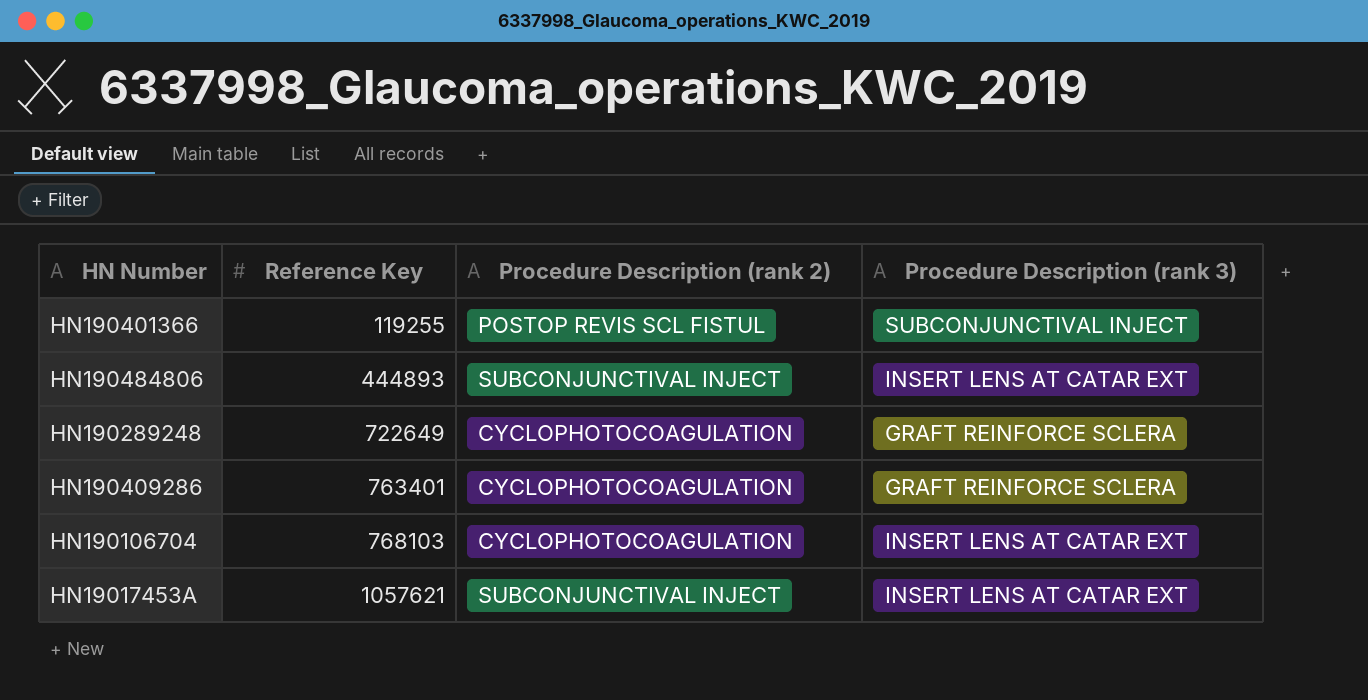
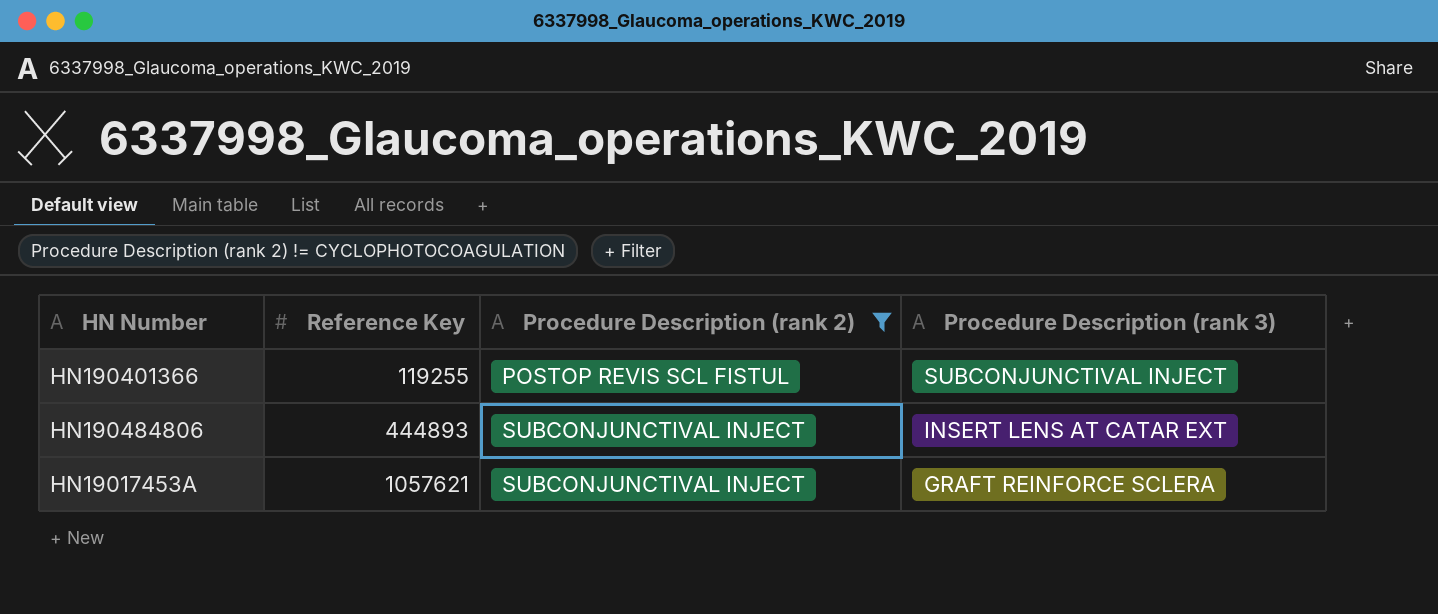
filter: none -> Procedure Description (rank 2) != CYCLOPHOTOCOAGULATION
HN19017453A | Procedure Description (rank 3): INSERT LENS AT CATAR EXT -> GRAFT REINFORCE SCLERA

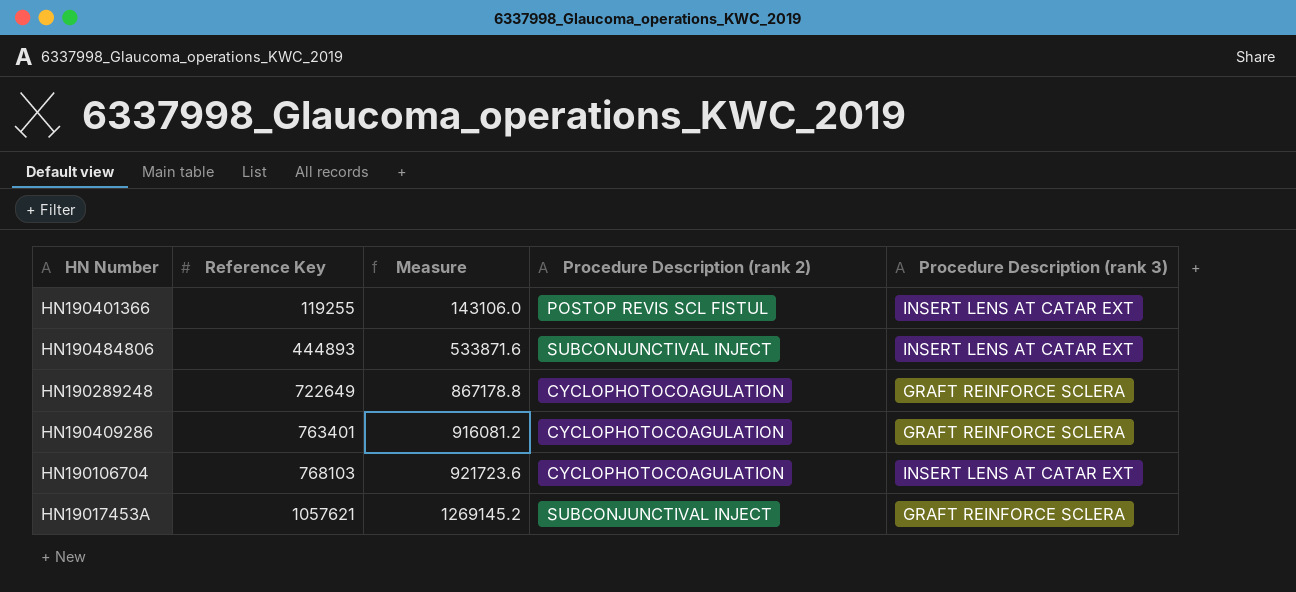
filter: Procedure Description (rank 2) != CYCLOPHOTOCOAGULATION -> none
column Measure | formula: none -> [Reference Key] * 1.2
HN190401366 | Procedure Description (rank 3): SUBCONJUNCTIVAL INJECT -> INSERT LENS AT CATAR EXT

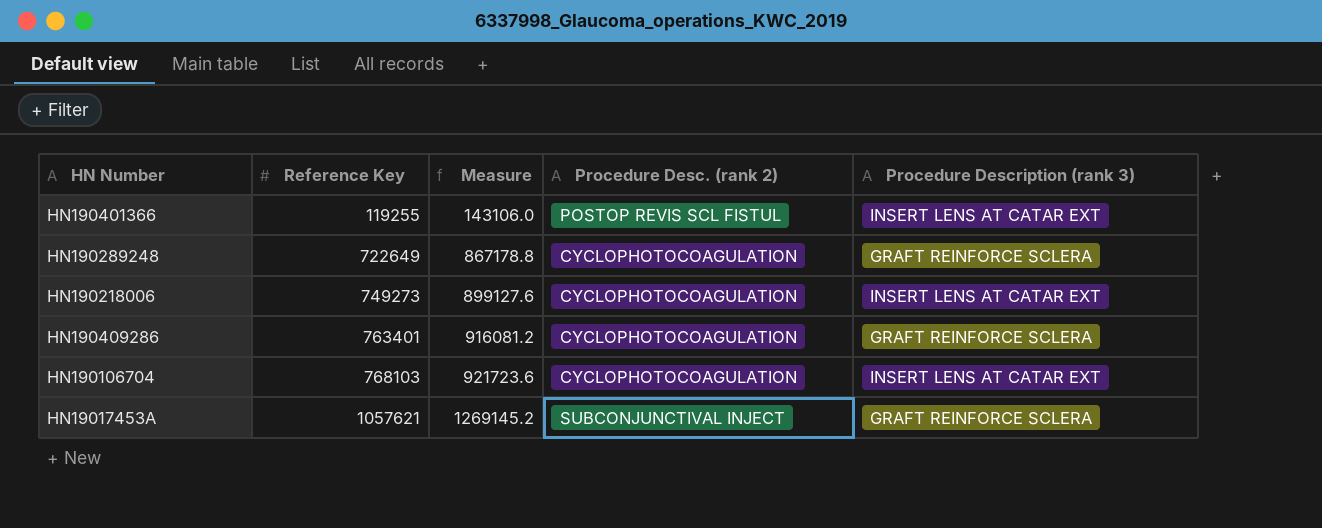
column name: Procedure Description (rank 2) -> Procedure Desc. (rank 2)
row HN190484806: 444893 | 533871.6 | SUBCONJUNCTIVAL INJECT | INSERT LENS AT CATAR EXT -> none
row HN190218006: none -> 749273 | 899127.6 | CYCLOPHOTOCOAGULATION | INSERT LENS AT CATAR EXT

